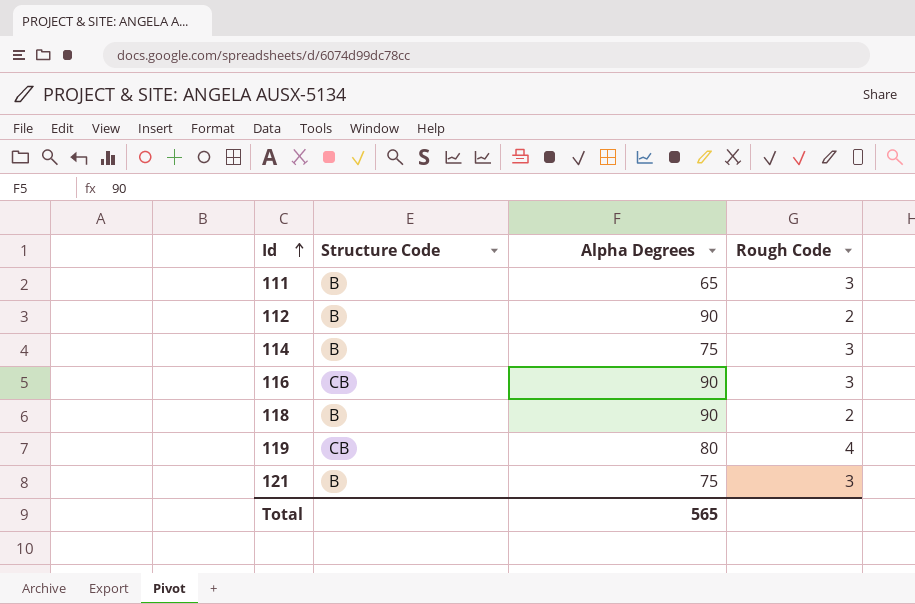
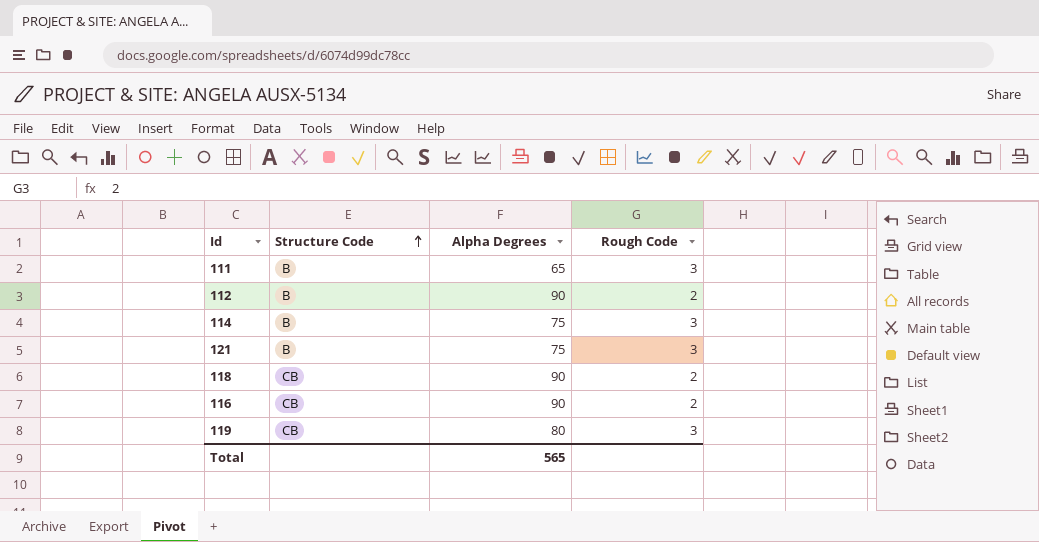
row order: Id ascending -> Structure Code ascending
118 | Structure Code: B -> CB
116 | Rough Code: 3 -> 2
119 | Rough Code: 4 -> 3

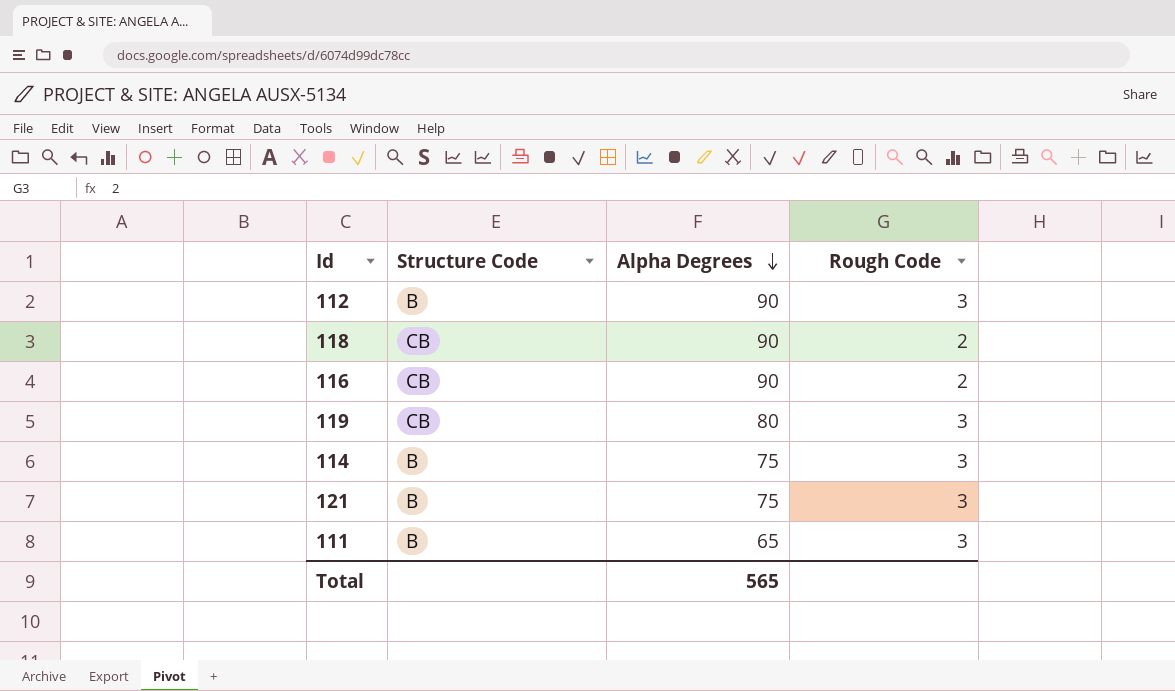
row order: Structure Code ascending -> Alpha Degrees descending
112 | Rough Code: 2 -> 3

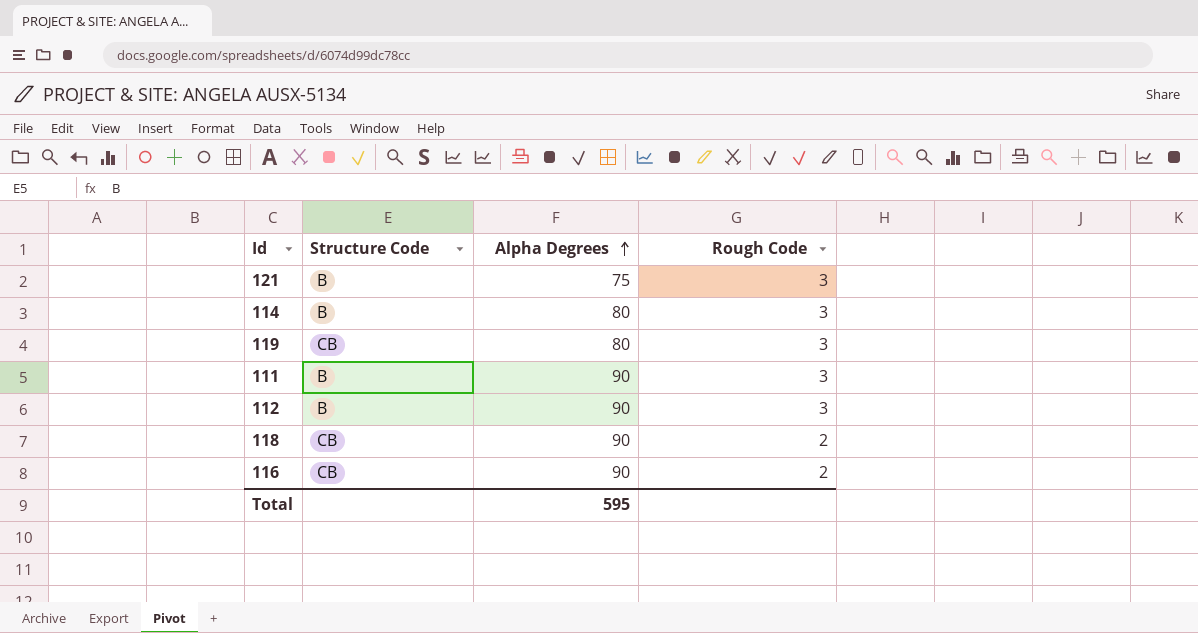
row order: Alpha Degrees descending -> Alpha Degrees ascending
114 | Alpha Degrees: 75 -> 80
111 | Alpha Degrees: 65 -> 90
Total | Alpha Degrees: 565 -> 595

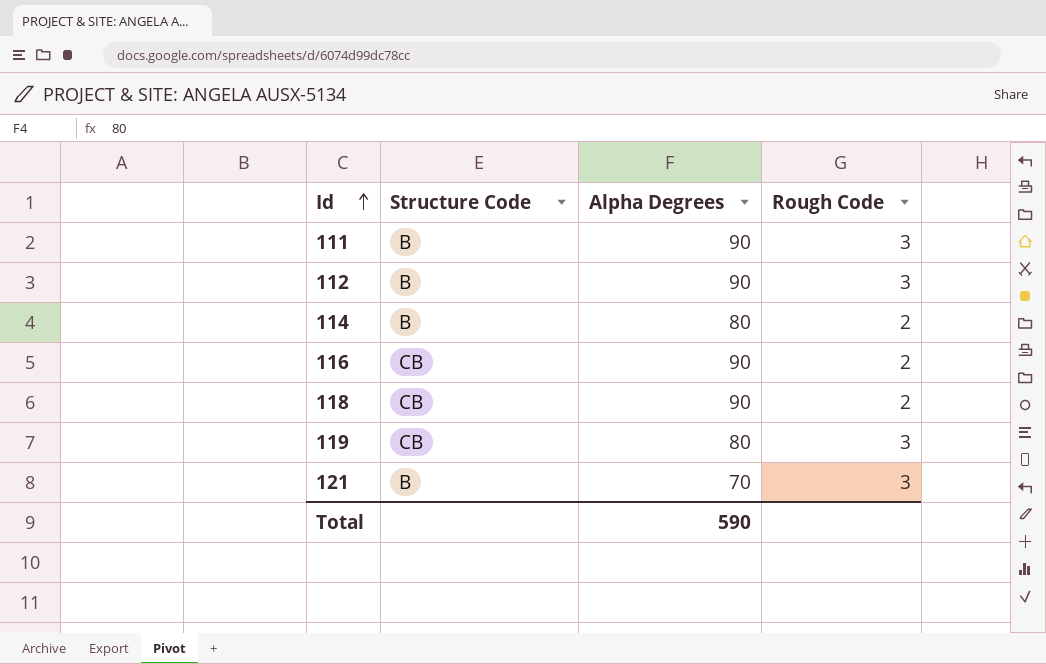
row order: Alpha Degrees ascending -> Id ascending
114 | Rough Code: 3 -> 2
121 | Alpha Degrees: 75 -> 70
Total | Alpha Degrees: 595 -> 590

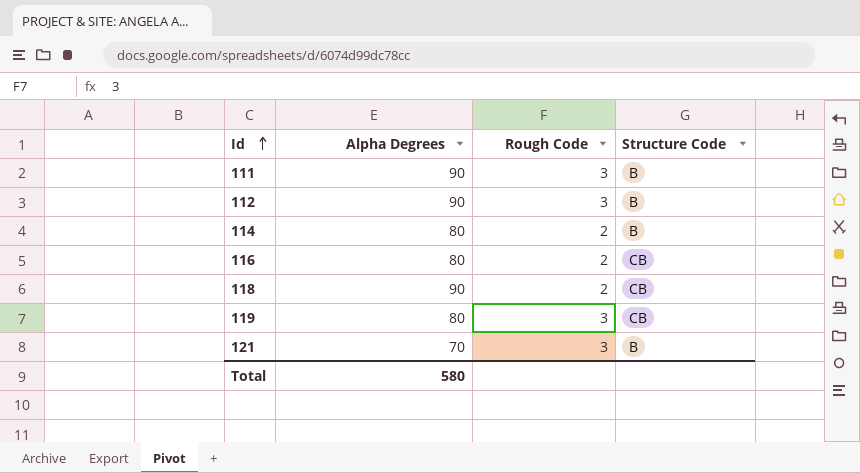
column Structure Code | position: 2 -> 4
116 | Alpha Degrees: 90 -> 80
Total | Alpha Degrees: 590 -> 580

